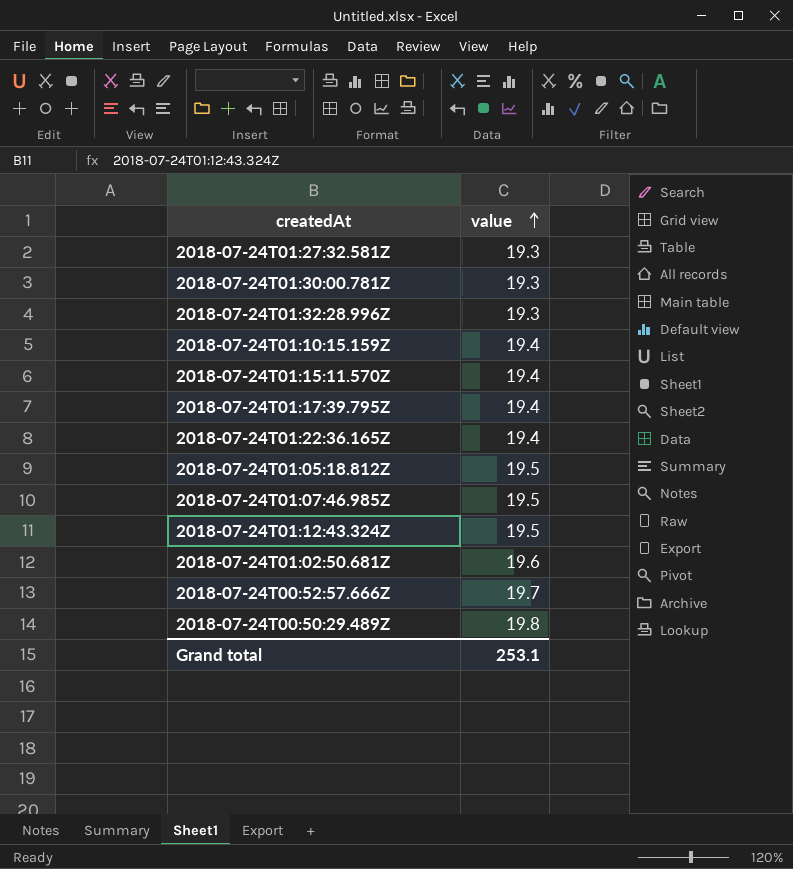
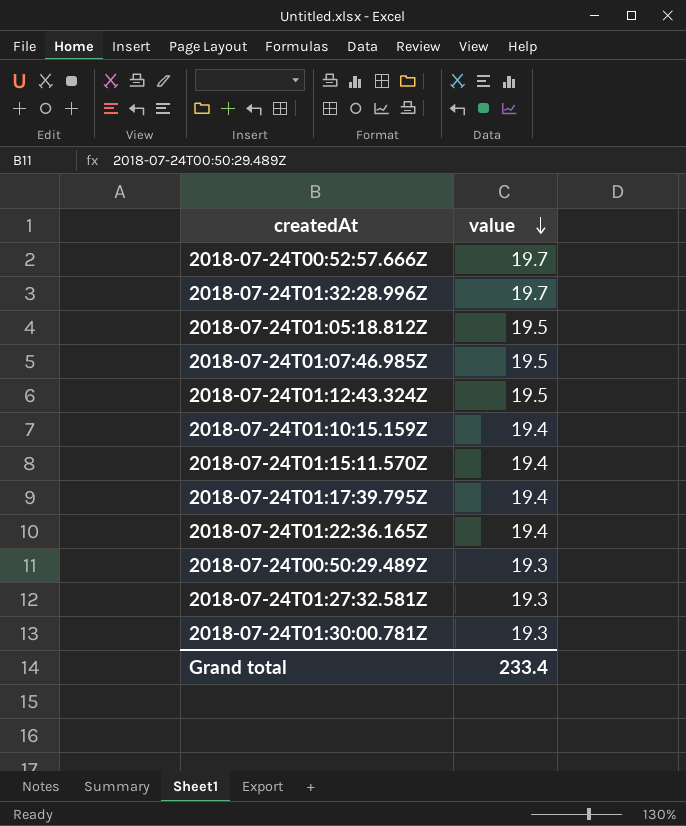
row order: value ascending -> value descending
row 2018-07-24T01:02:50.681Z: 19.6 -> none
2018-07-24T01:32:28.996Z | value: 19.3 -> 19.7
2018-07-24T00:50:29.489Z | value: 19.8 -> 19.3
Grand total | value: 253.1 -> 233.4

